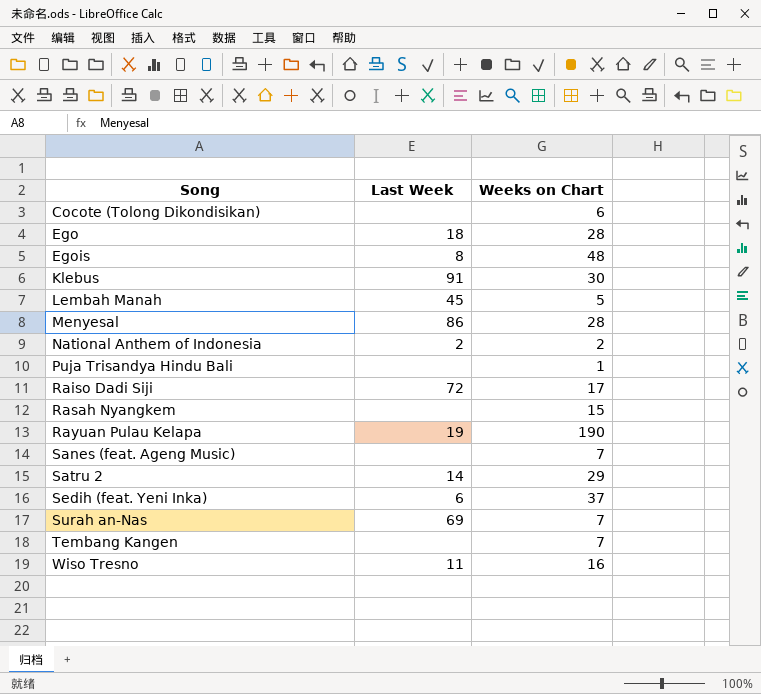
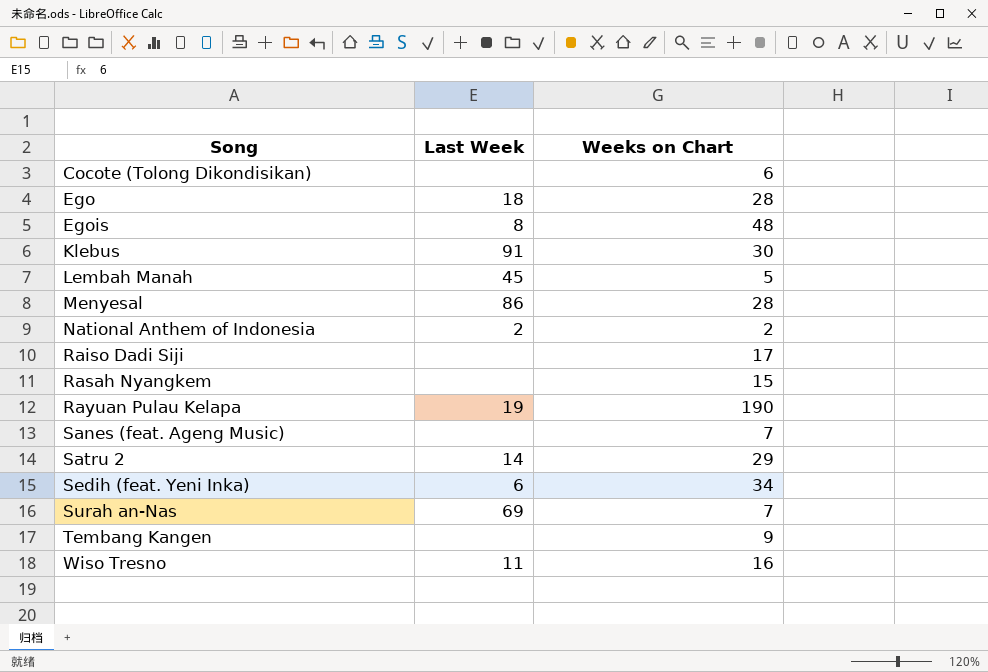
row Puja Trisandya Hindu Bali: none | 1 -> none
Raiso Dadi Siji | Last Week: 72 -> none
Sedih (feat. Yeni Inka) | Weeks on Chart: 37 -> 34
Tembang Kangen | Weeks on Chart: 7 -> 9

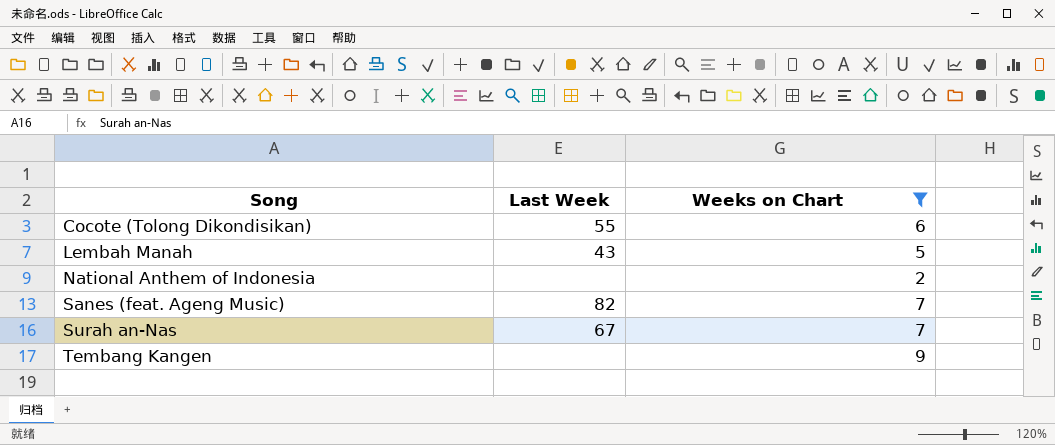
filter: none -> Weeks on Chart <= 9
Cocote (Tolong Dikondisikan) | Last Week: none -> 55
Lembah Manah | Last Week: 45 -> 43
National Anthem of Indonesia | Last Week: 2 -> none
Sanes (feat. Ageng Music) | Last Week: none -> 82
Surah an-Nas | Last Week: 69 -> 67

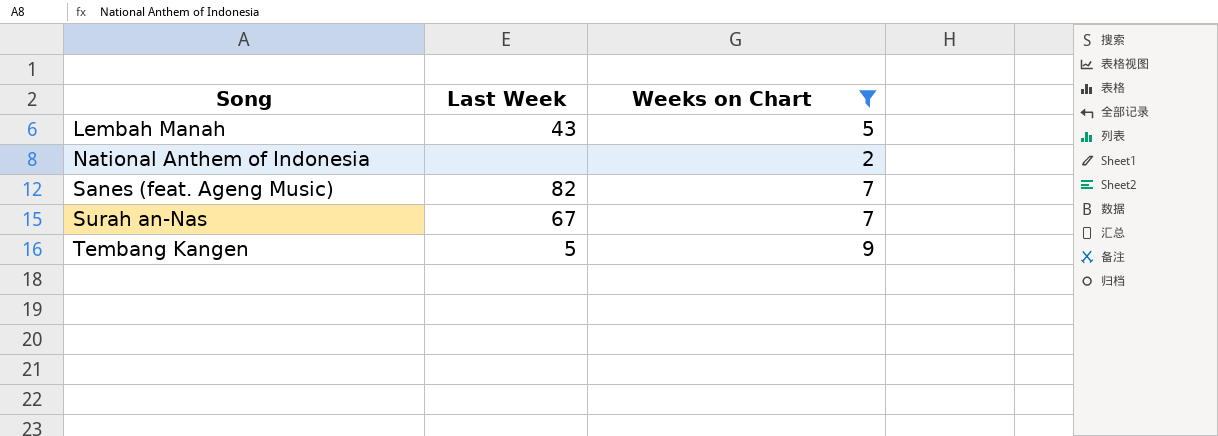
row Cocote (Tolong Dikondisikan): 55 | 6 -> none
Tembang Kangen | Last Week: none -> 5

